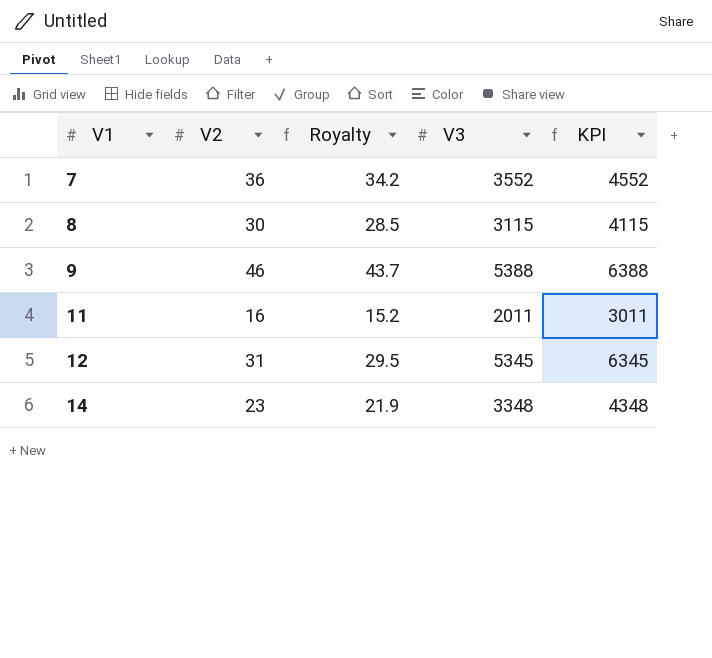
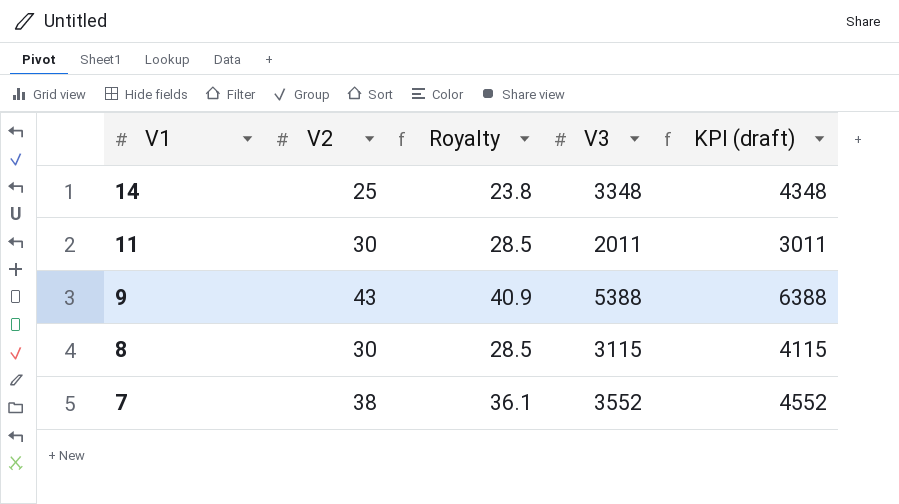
row order: V1 ascending -> V1 descending
column name: KPI -> KPI (draft)
row 12: 31 | 29.5 | 5345 | 6345 -> none
14 | V2: 23 -> 25
14 | Royalty: 21.9 -> 23.8
11 | V2: 16 -> 30
11 | Royalty: 15.2 -> 28.5
9 | V2: 46 -> 43
9 | Royalty: 43.7 -> 40.9
7 | V2: 36 -> 38
7 | Royalty: 34.2 -> 36.1

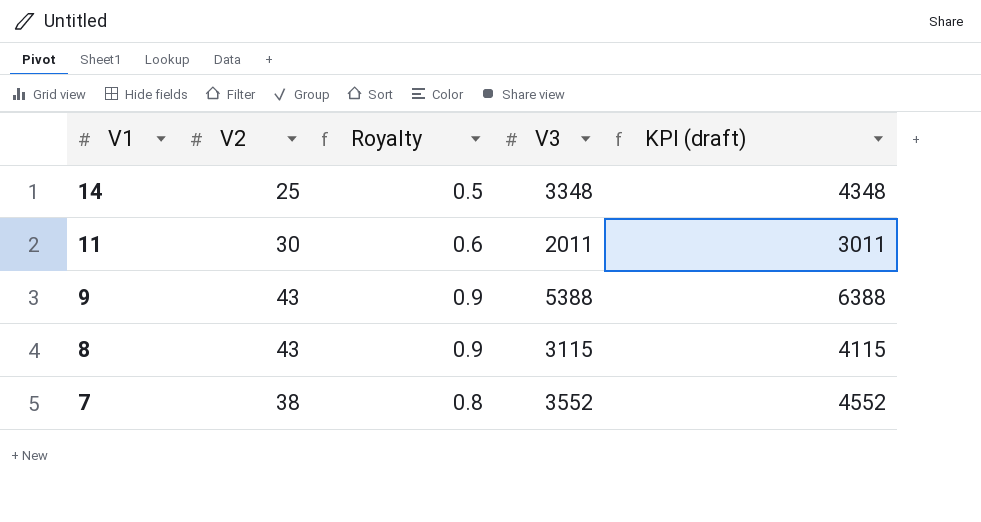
column Royalty | formula: [V2] * 0.95 -> [V2] * 0.02
8 | V2: 30 -> 43

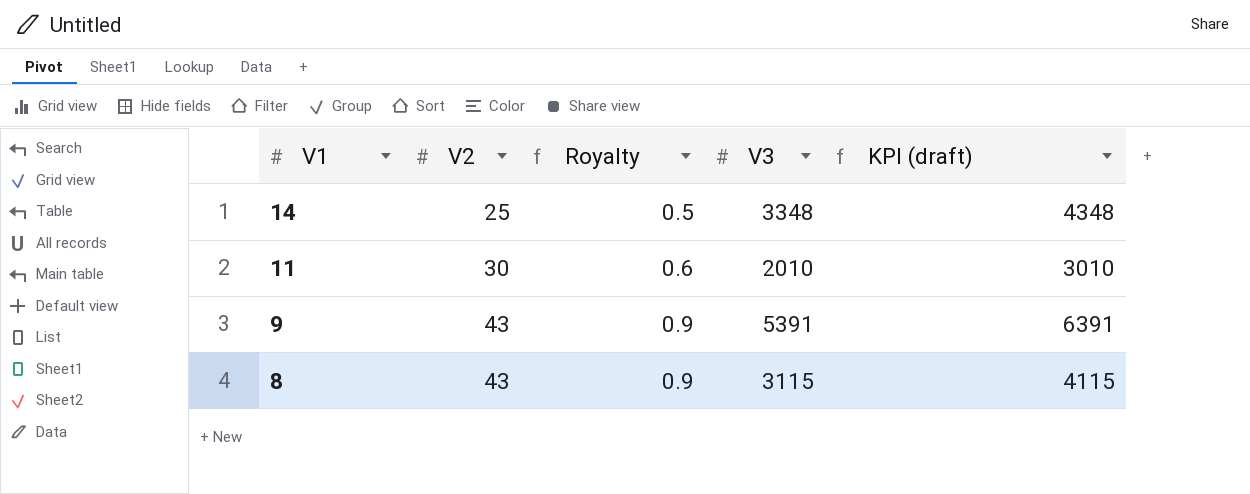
row 7: 38 | 0.8 | 3552 | 4552 -> none
11 | V3: 2011 -> 2010
11 | KPI (draft): 3011 -> 3010
9 | V3: 5388 -> 5391
9 | KPI (draft): 6388 -> 6391

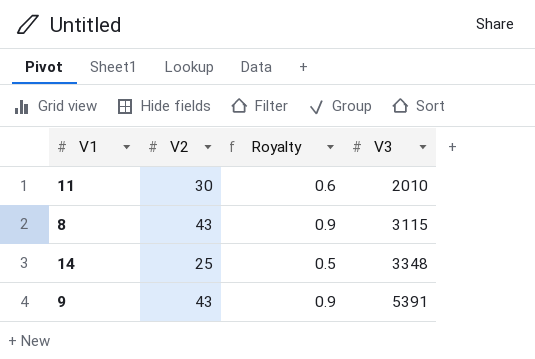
row order: V1 descending -> V3 ascending
column KPI (draft) | formula: [V3] + 1000 -> none

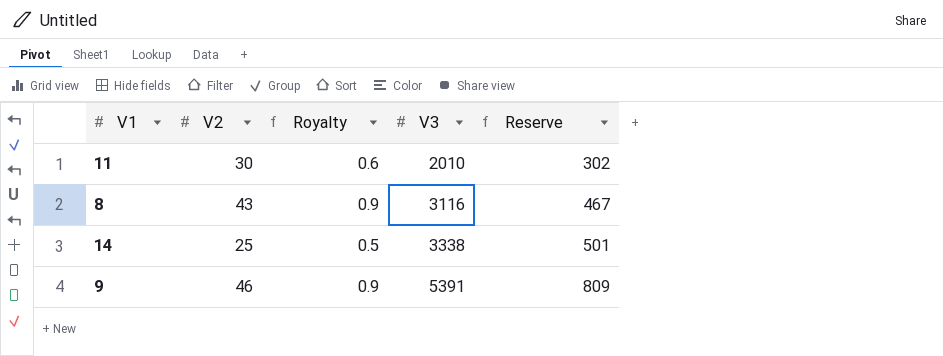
column Reserve | formula: none -> [V3] * 0.15
8 | V3: 3115 -> 3116
14 | V3: 3348 -> 3338
9 | V2: 43 -> 46

